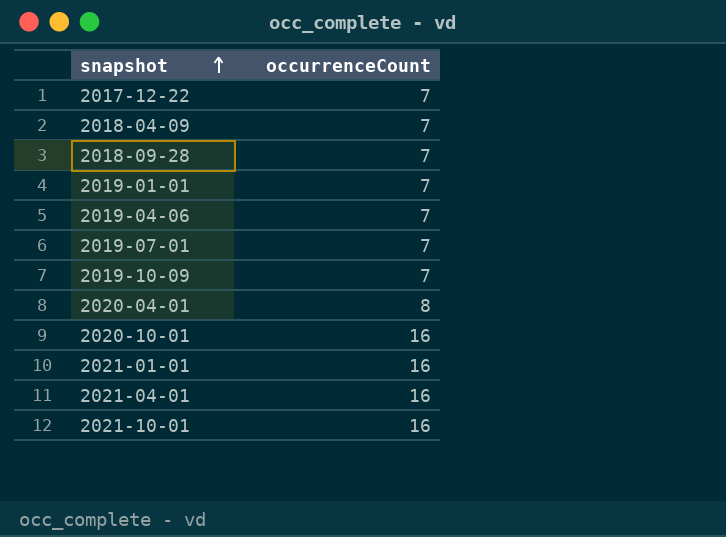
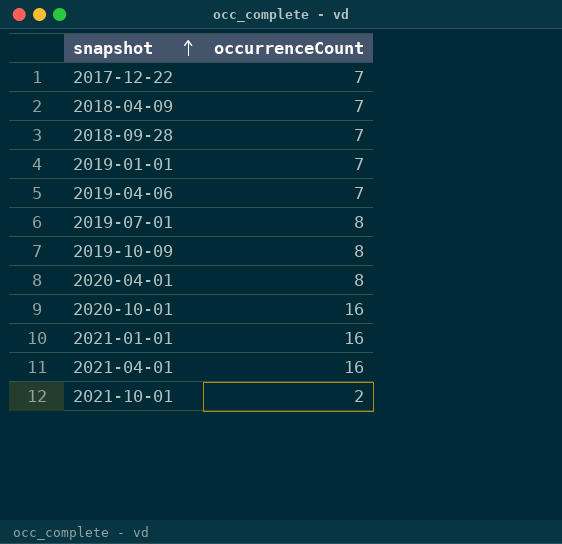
2019-07-01 | occurrenceCount: 7 -> 8
2019-10-09 | occurrenceCount: 7 -> 8
2021-10-01 | occurrenceCount: 16 -> 2

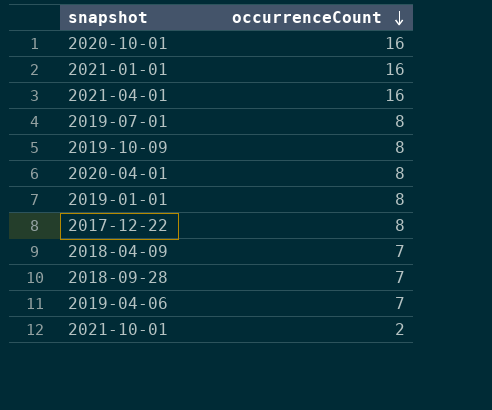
row order: snapshot ascending -> occurrenceCount descending
2019-01-01 | occurrenceCount: 7 -> 8
2017-12-22 | occurrenceCount: 7 -> 8

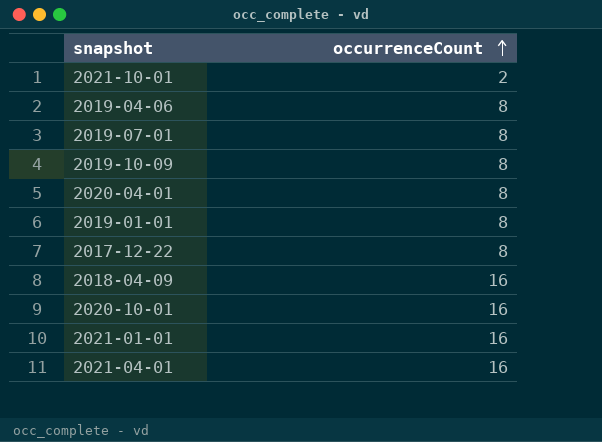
row order: occurrenceCount descending -> occurrenceCount ascending
row 2018-09-28: 7 -> none
2019-04-06 | occurrenceCount: 7 -> 8
2018-04-09 | occurrenceCount: 7 -> 16

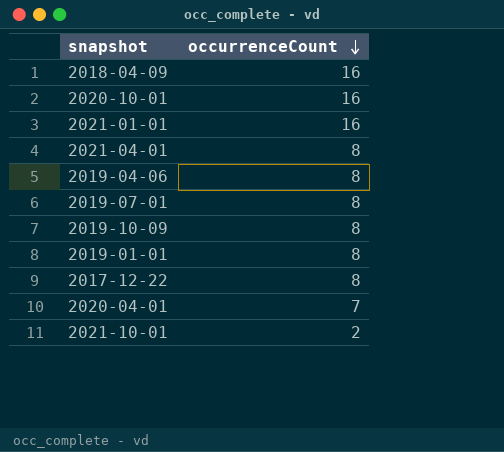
row order: occurrenceCount ascending -> occurrenceCount descending
2021-04-01 | occurrenceCount: 16 -> 8
2020-04-01 | occurrenceCount: 8 -> 7

